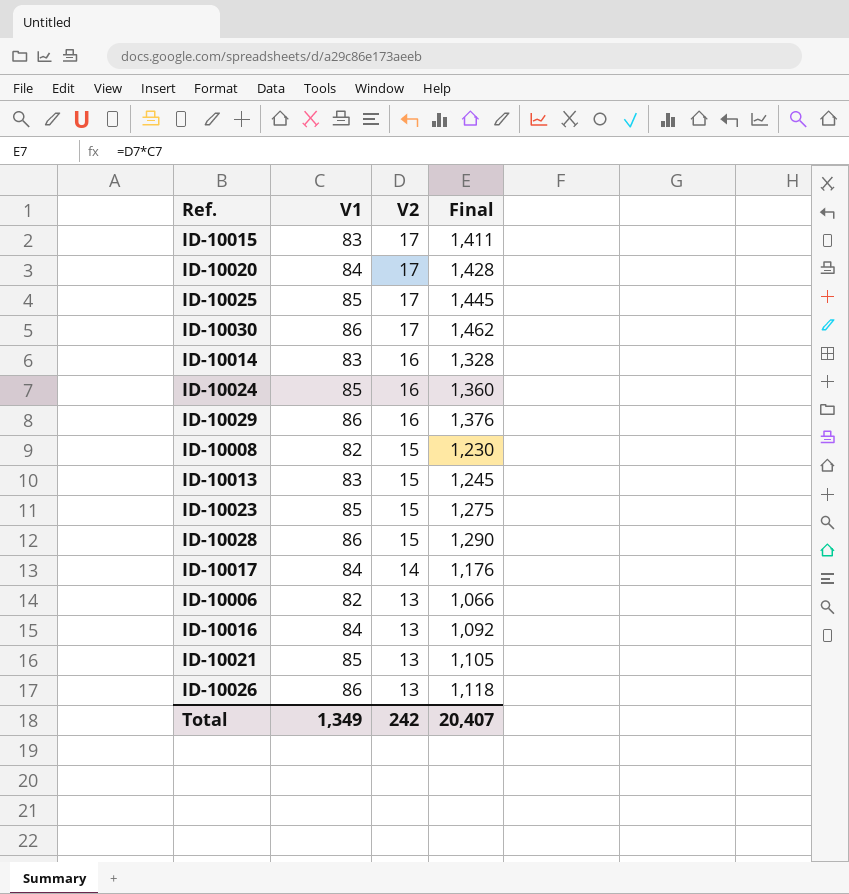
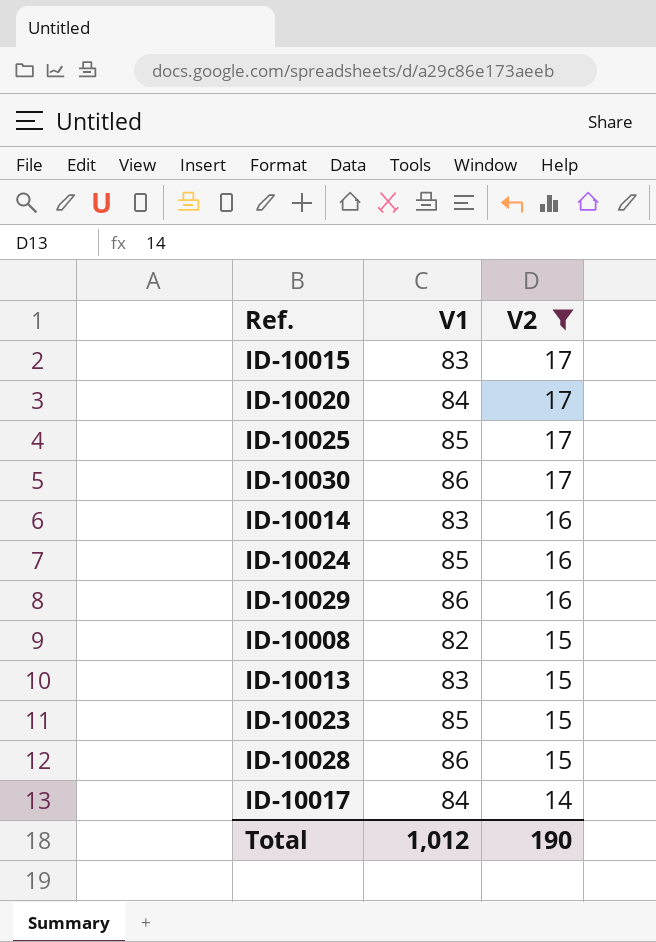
filter: none -> V2 != 13
column Final | formula: [V1] * [V2] -> none
Total | V1: 1,349 -> 1,012
Total | V2: 242 -> 190

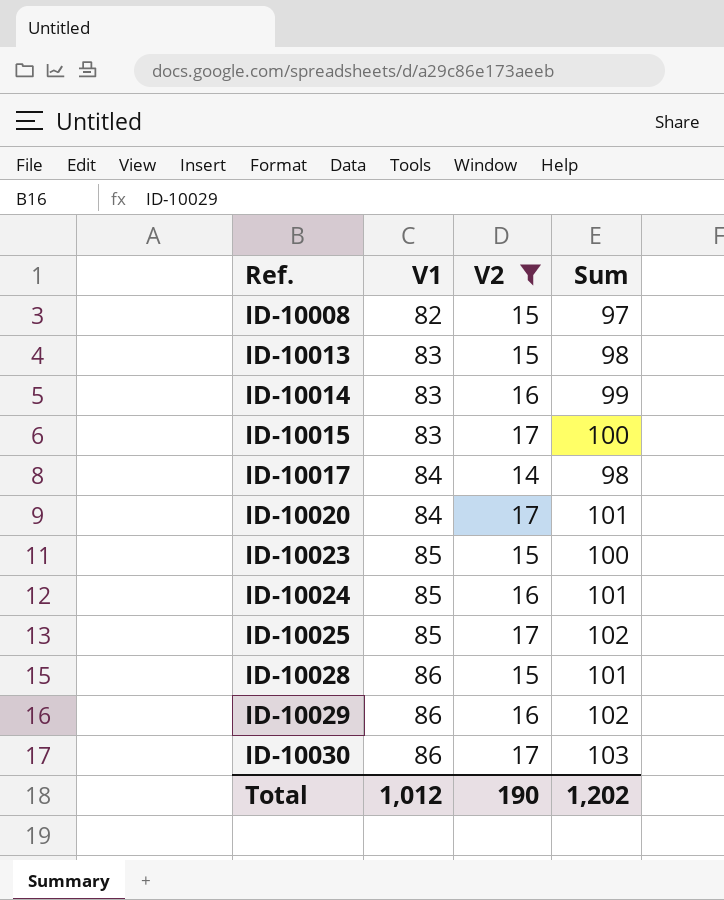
row order: V2 descending -> Ref. ascending
column Sum | formula: none -> [V1] + [V2]

